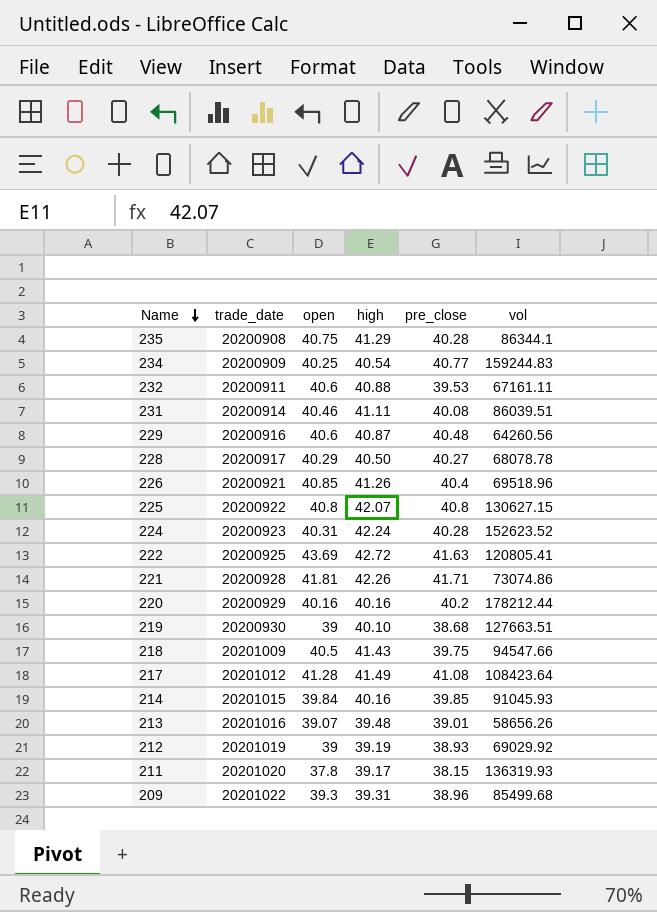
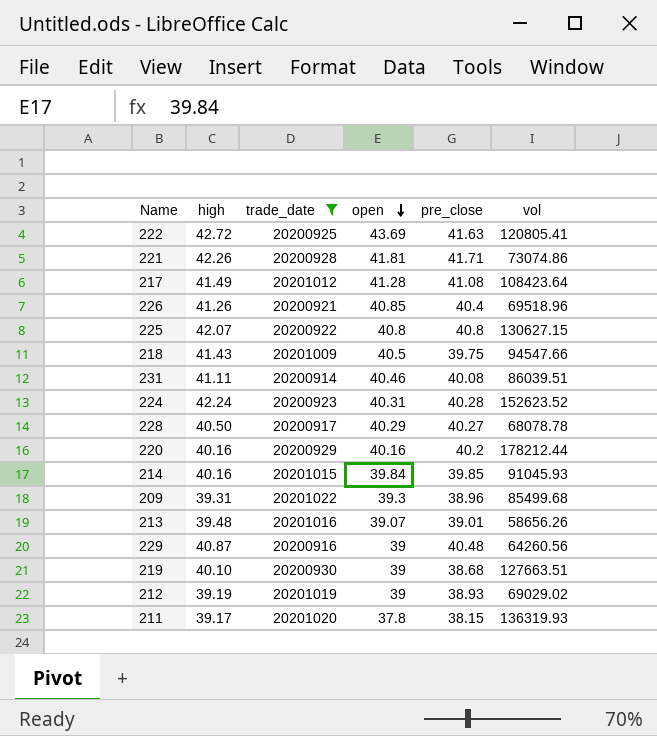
filter: none -> trade_date >= 20200914
row order: Name descending -> open descending
column high | position: 4 -> 2
229 | open: 40.6 -> 39
212 | vol: 69029.92 -> 69029.02

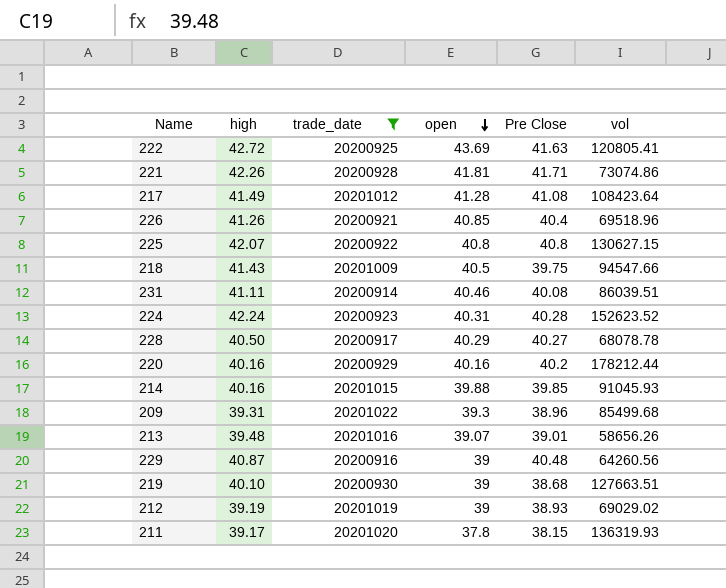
column name: pre_close -> Pre Close
214 | open: 39.84 -> 39.88

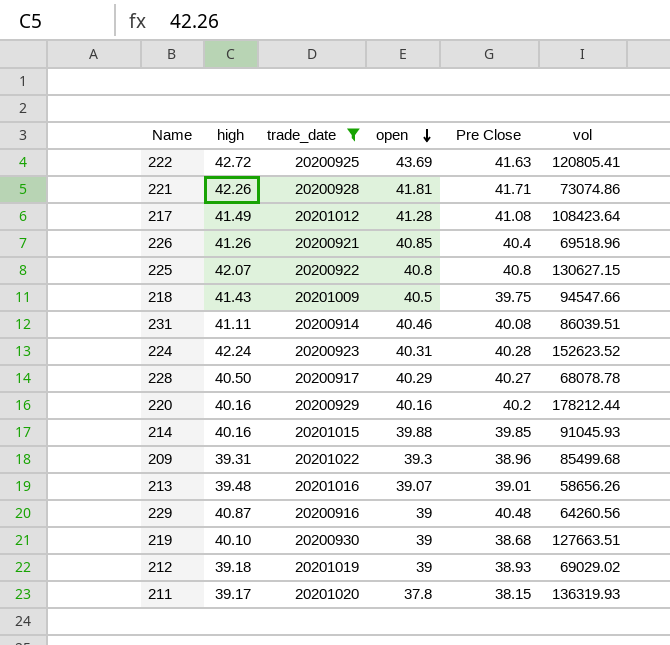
212 | high: 39.19 -> 39.18

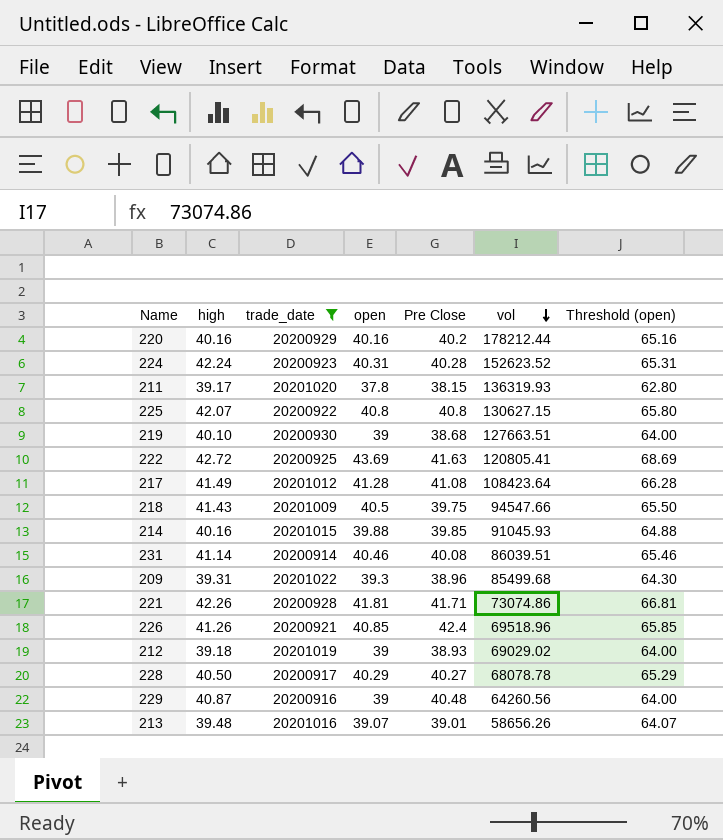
row order: open descending -> vol descending
column Threshold (open) | formula: none -> [open] + 25
231 | high: 41.11 -> 41.14
226 | Pre Close: 40.4 -> 42.4

